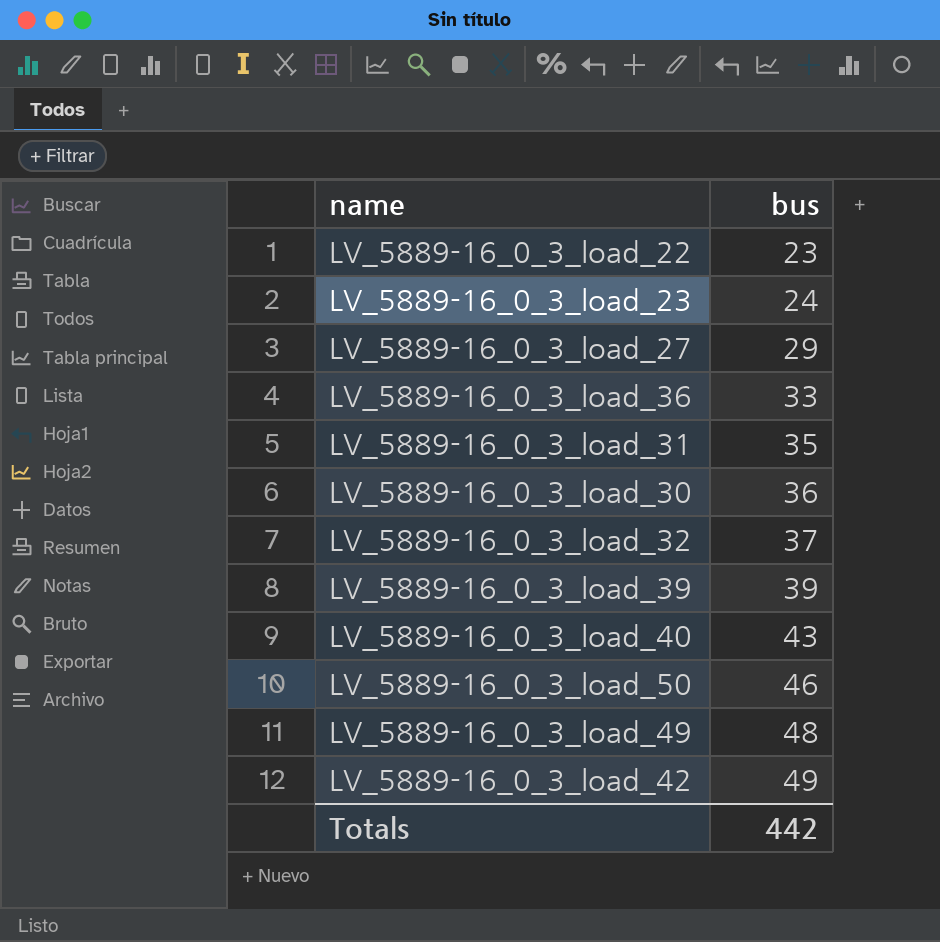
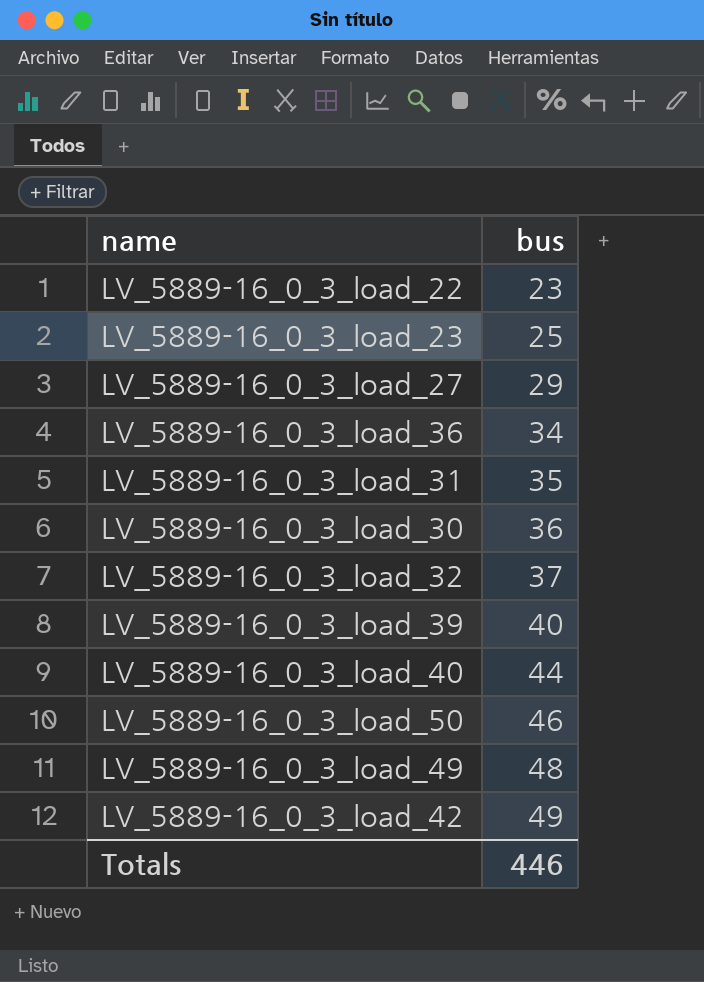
LV_5889-16_0_3_load_23 | bus: 24 -> 25
LV_5889-16_0_3_load_36 | bus: 33 -> 34
LV_5889-16_0_3_load_39 | bus: 39 -> 40
LV_5889-16_0_3_load_40 | bus: 43 -> 44
Totals | bus: 442 -> 446

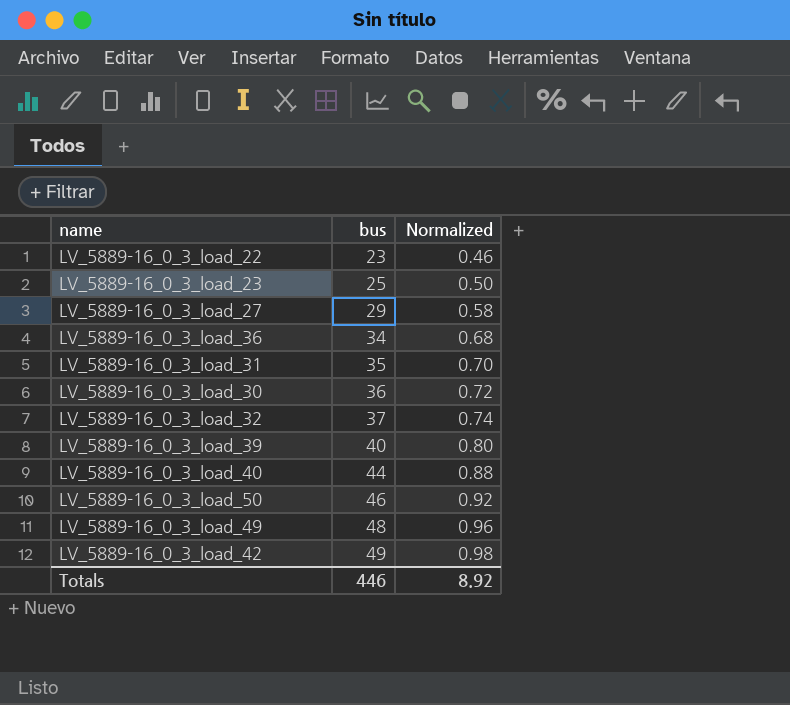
column Normalized | formula: none -> [bus] * 0.02

